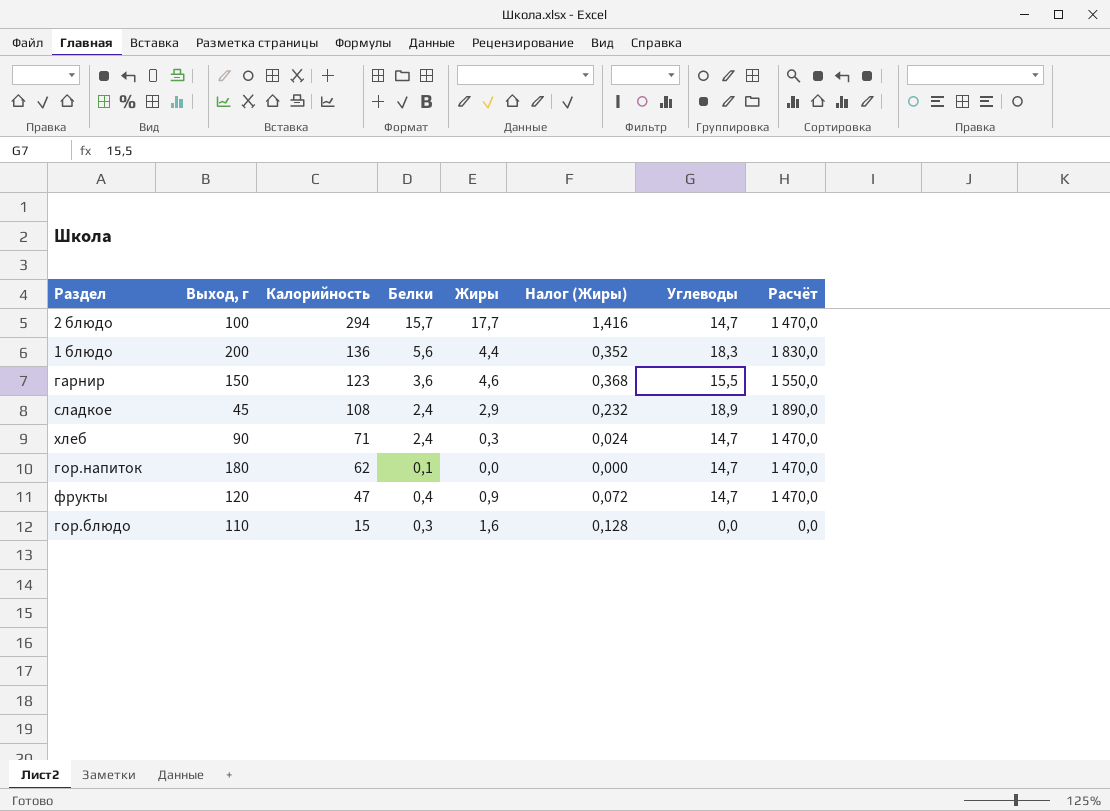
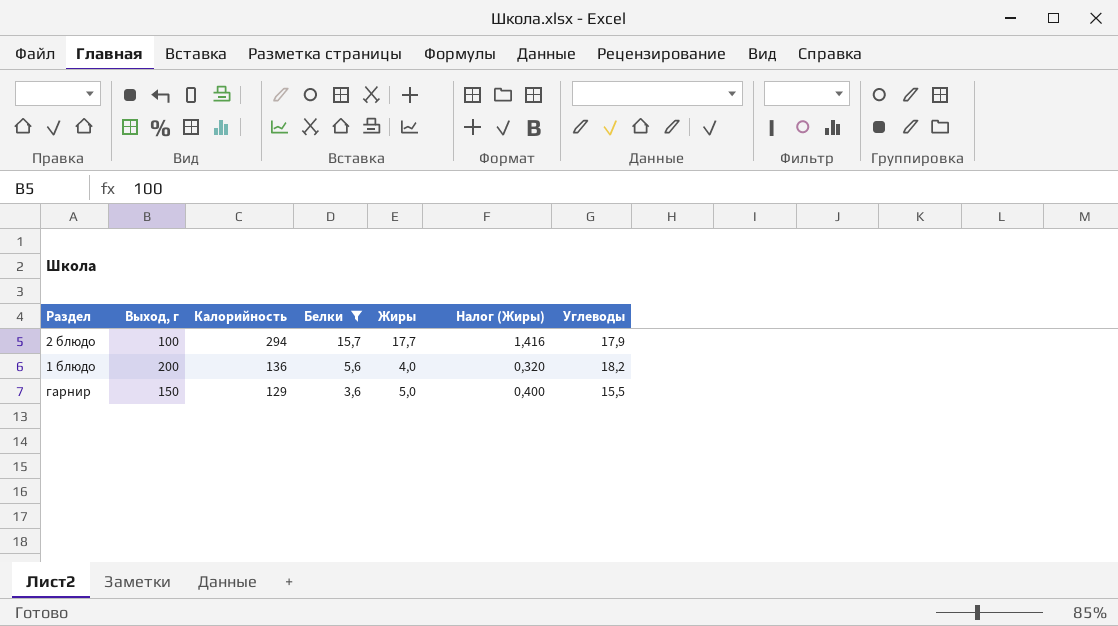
filter: none -> Белки >= 3,6
column Расчёт | formula: [Углеводы] * 100 -> none
2 блюдо | Углеводы: 14,7 -> 17,9
1 блюдо | Жиры: 4,4 -> 4,0
1 блюдо | Налог (Жиры): 0,352 -> 0,320
1 блюдо | Углеводы: 18,3 -> 18,2
гарнир | Калорийность: 123 -> 129
гарнир | Жиры: 4,6 -> 5,0
гарнир | Налог (Жиры): 0,368 -> 0,400

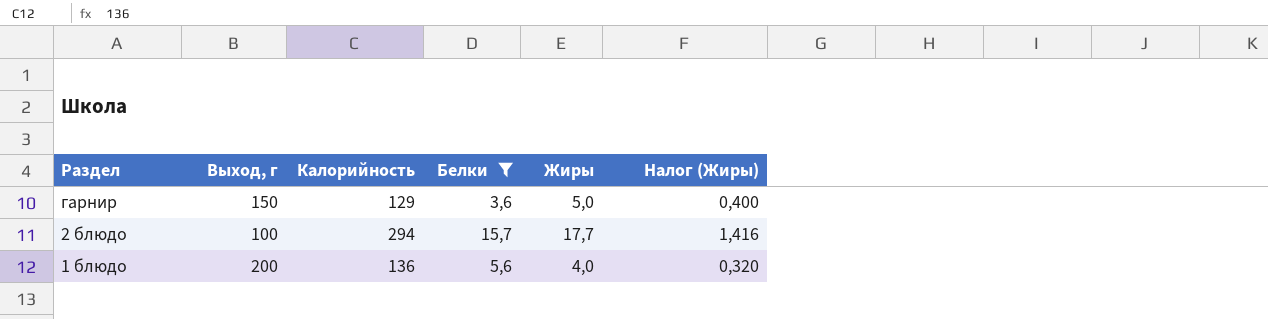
row order: Калорийность descending -> Раздел descending
column Углеводы | position: 7 -> none

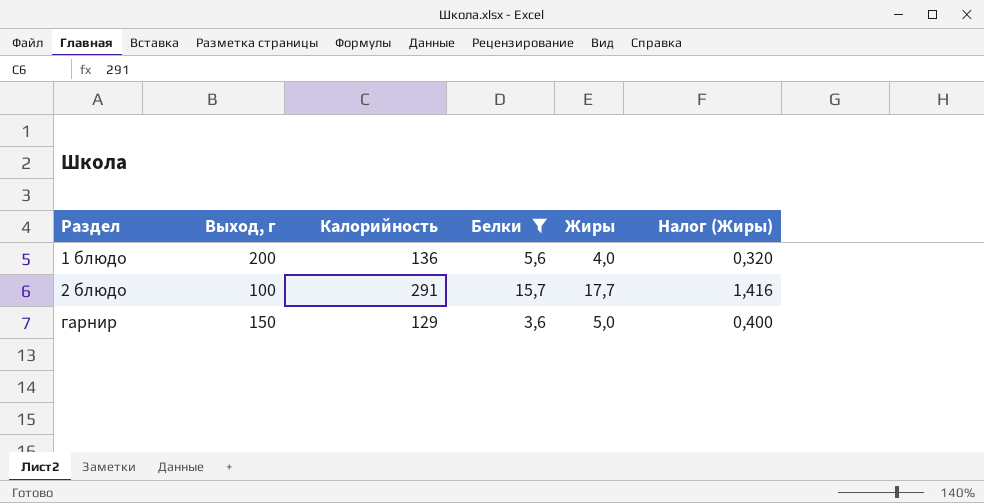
row order: Раздел descending -> Раздел ascending
2 блюдо | Калорийность: 294 -> 291

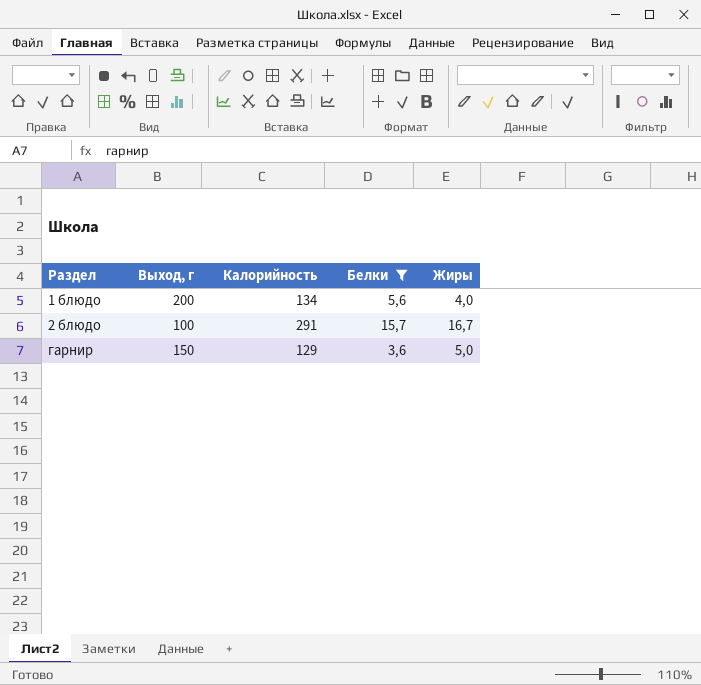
column Налог (Жиры) | formula: [Жиры] * 0,08 -> none
1 блюдо | Калорийность: 136 -> 134
2 блюдо | Жиры: 17,7 -> 16,7

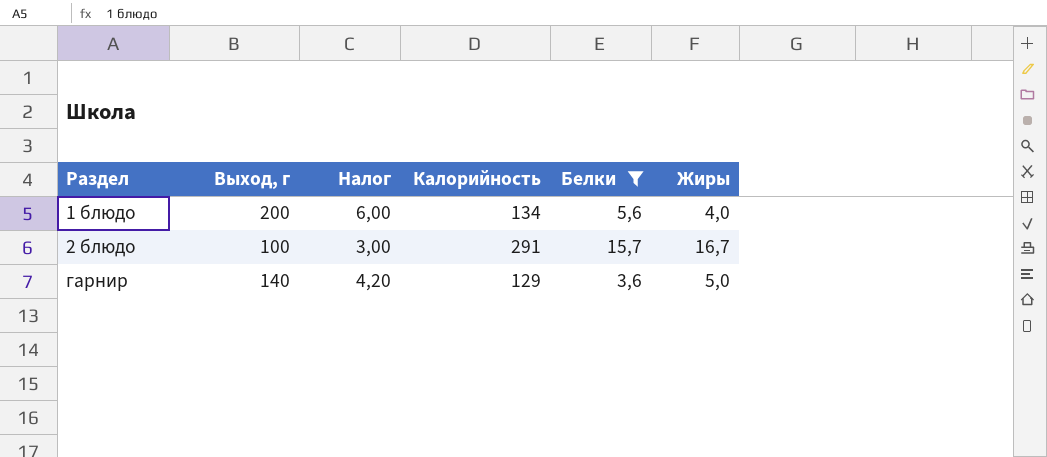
column Налог | formula: none -> [Выход, г] * 0,03
гарнир | Выход, г: 150 -> 140

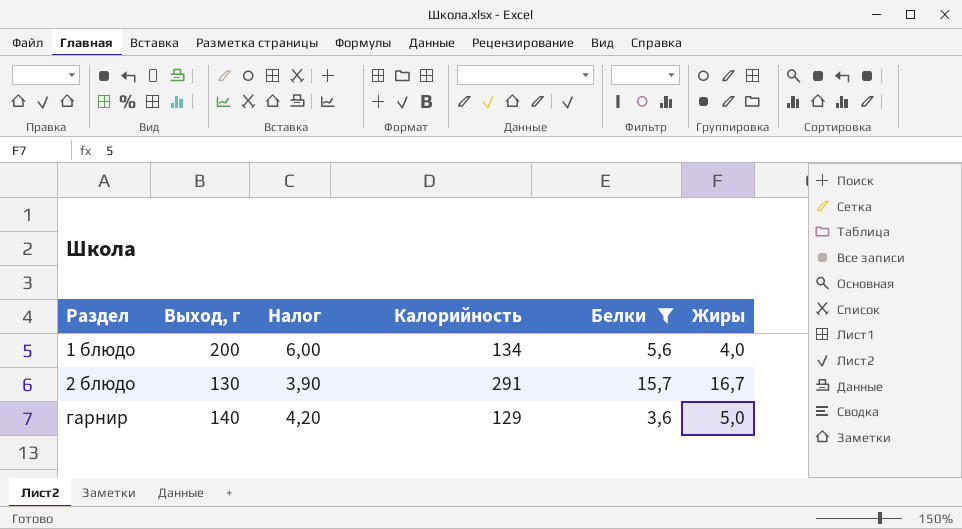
2 блюдо | Выход, г: 100 -> 130
2 блюдо | Налог: 3,00 -> 3,90

